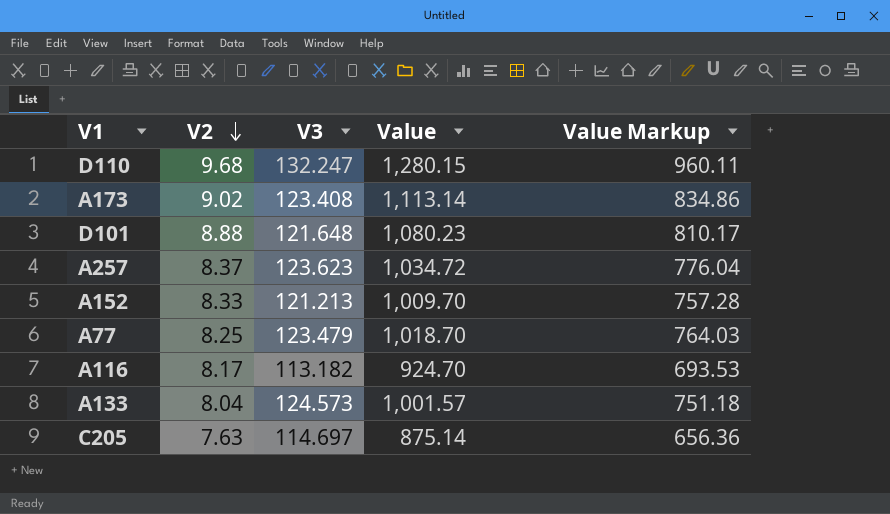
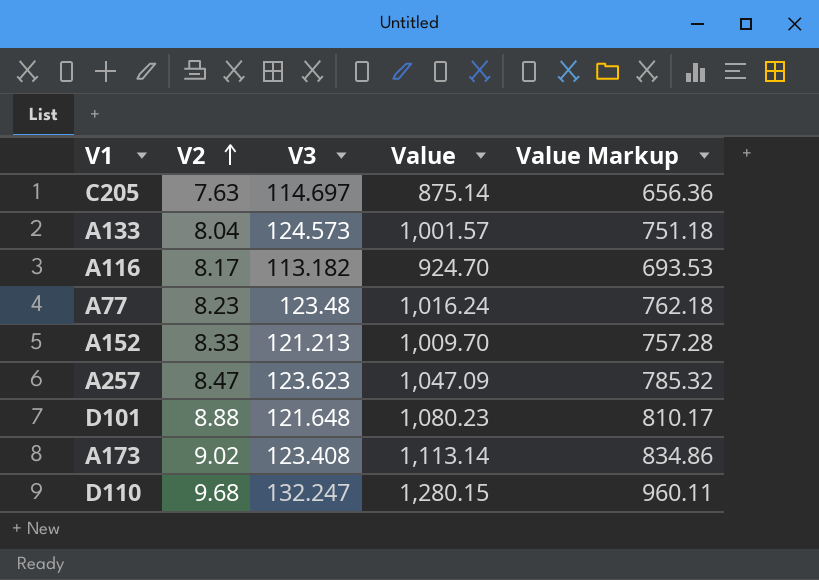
row order: V2 descending -> V2 ascending
A77 | V2: 8.25 -> 8.23
A77 | V3: 123.479 -> 123.48
A77 | Value: 1,018.70 -> 1,016.24
A77 | Value Markup: 764.03 -> 762.18
A257 | V2: 8.37 -> 8.47
A257 | Value: 1,034.72 -> 1,047.09
A257 | Value Markup: 776.04 -> 785.32

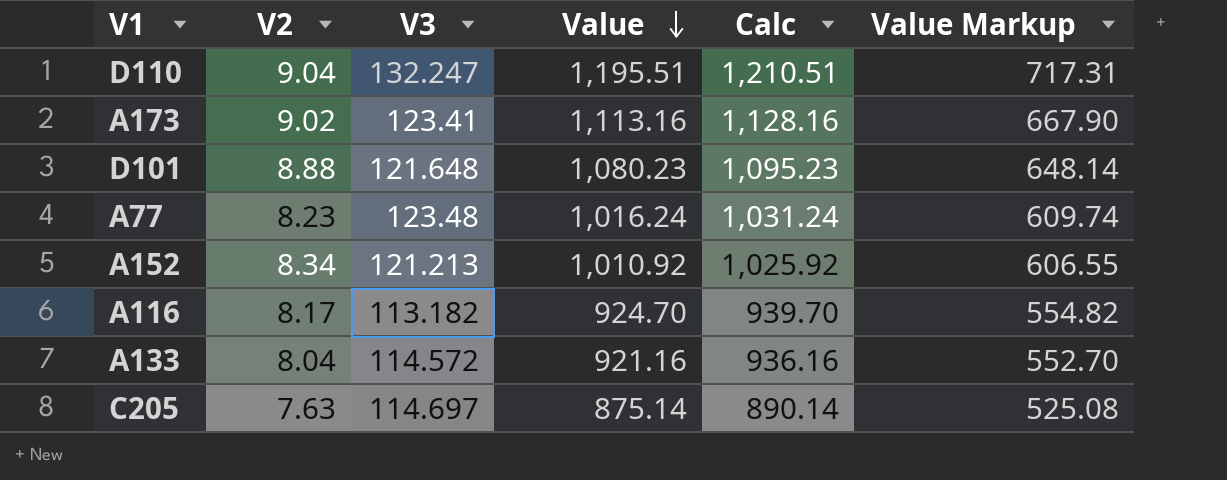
row order: V2 ascending -> Value descending
column Calc | formula: none -> [Value] + 15
column Value Markup | formula: [Value] * 0.75 -> [Value] * 0.6
row A257: 8.47 | 123.623 | 1,047.09 | 785.32 -> none
D110 | V2: 9.68 -> 9.04
D110 | Value: 1,280.15 -> 1,195.51
A173 | V3: 123.408 -> 123.41
A173 | Value: 1,113.14 -> 1,113.16
A152 | V2: 8.33 -> 8.34
A152 | Value: 1,009.70 -> 1,010.92
A133 | V3: 124.573 -> 114.572
A133 | Value: 1,001.57 -> 921.16

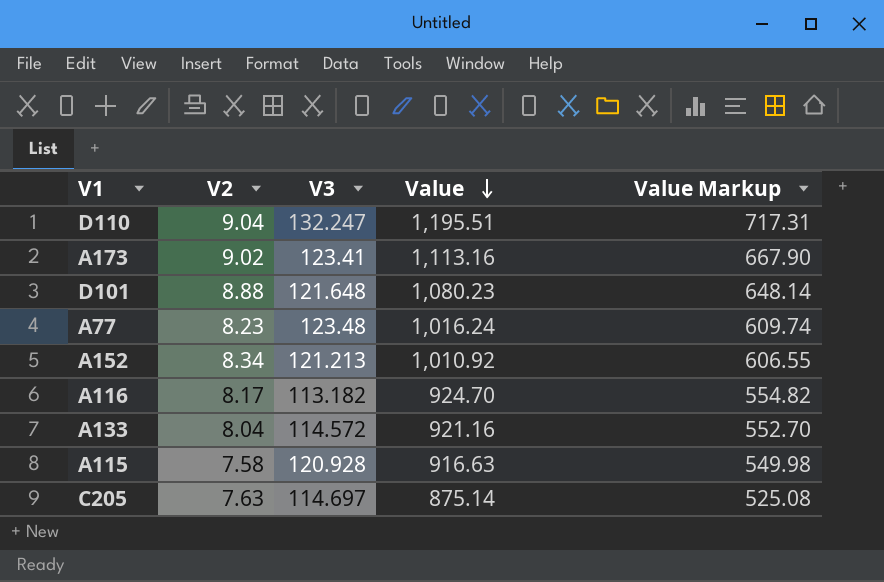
column Calc | formula: [Value] + 15 -> none
row A115: none -> 7.58 | 120.928 | 916.63 | 549.98

